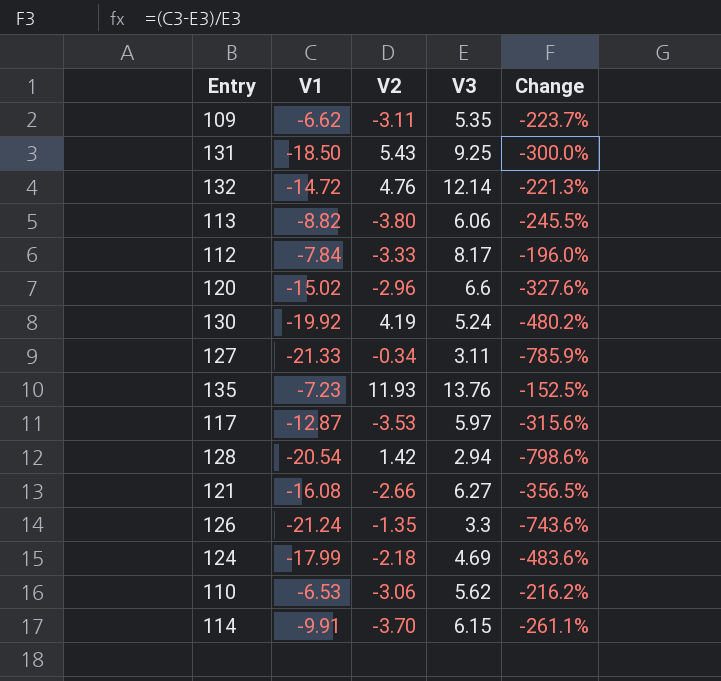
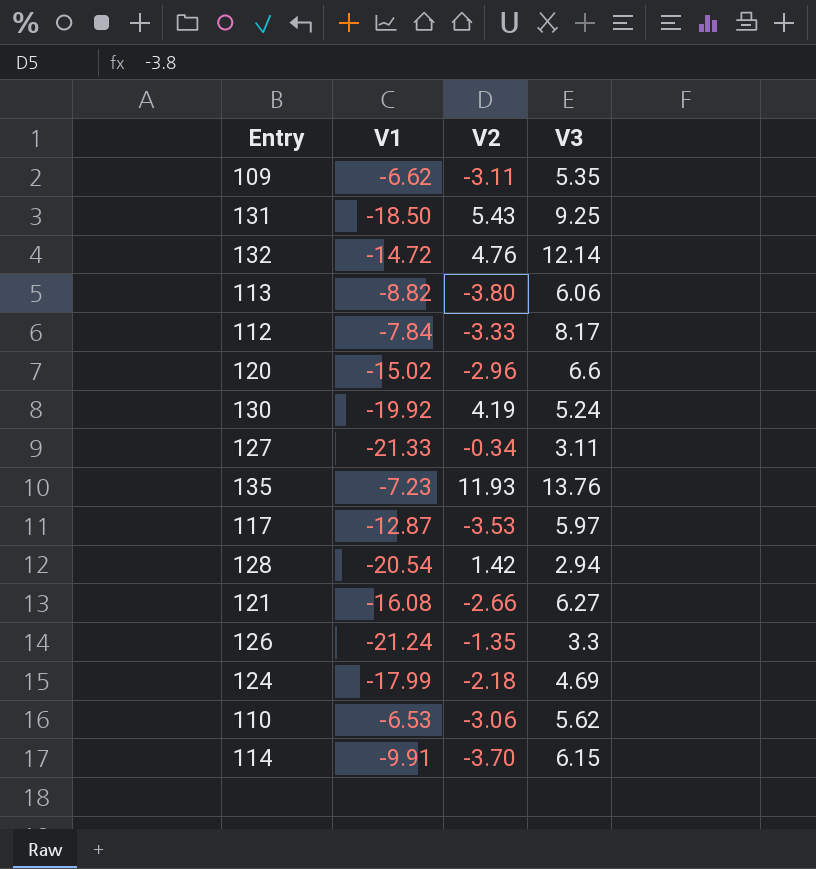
column Change | formula: ([V1] - [V3]) / [V3] -> none

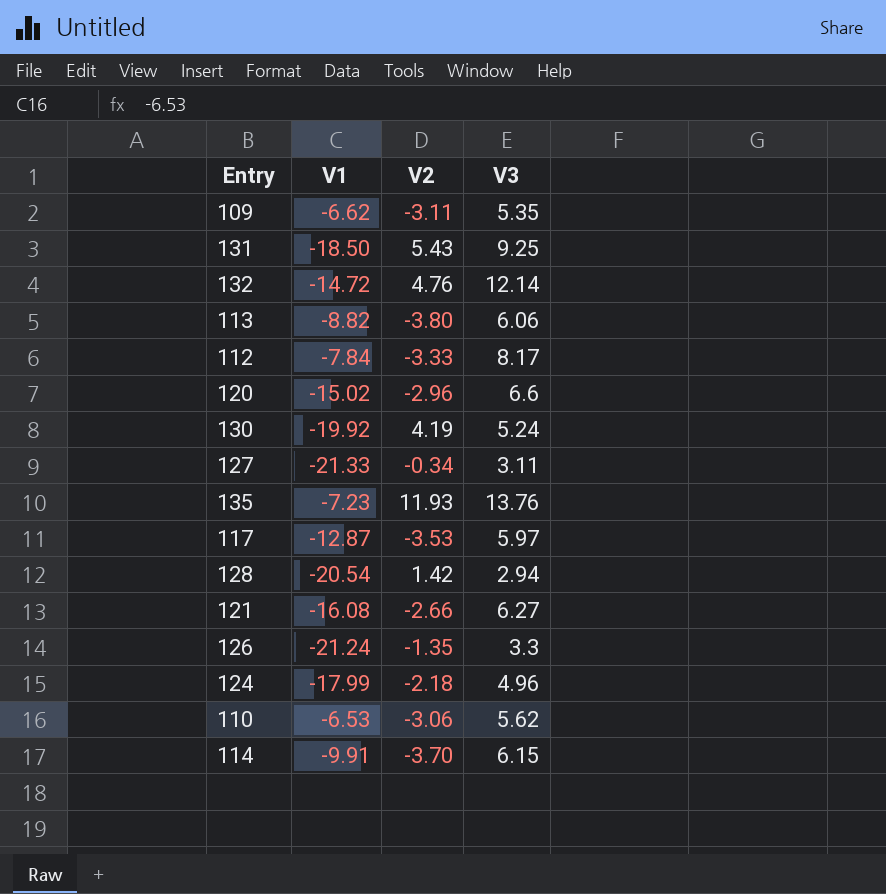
124 | V3: 4.69 -> 4.96

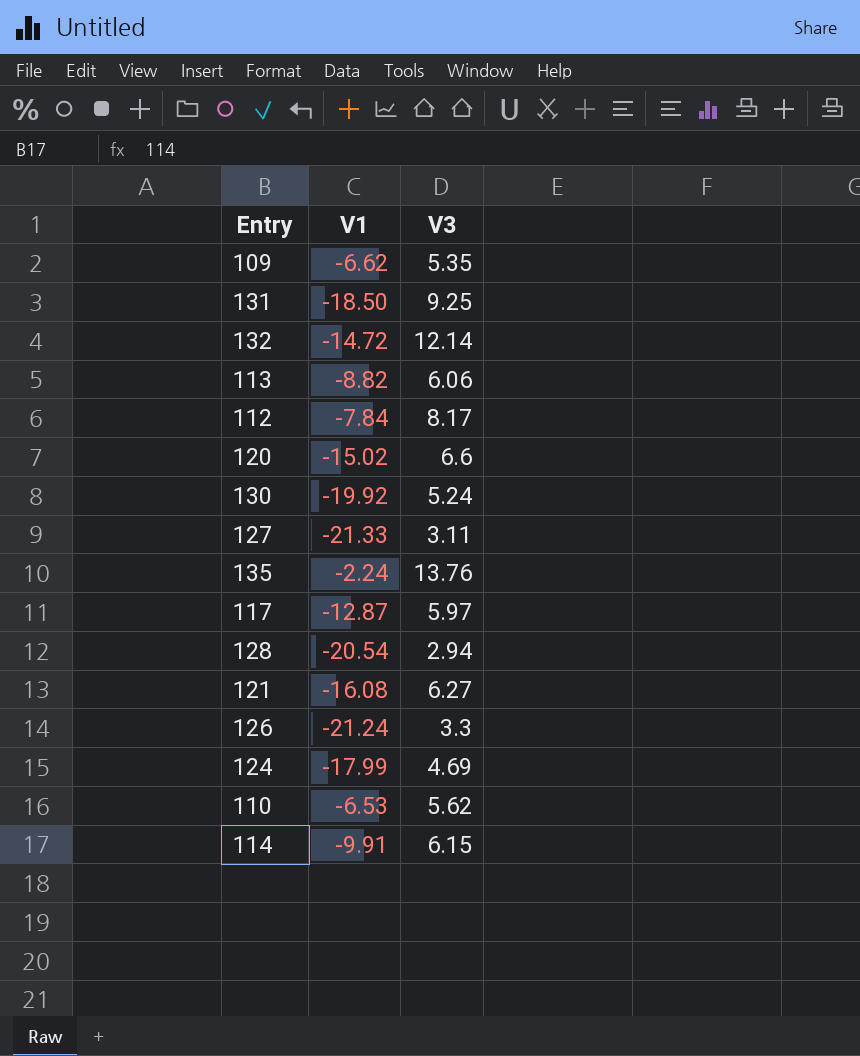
column V2 | position: 3 -> none
135 | V1: -7.23 -> -2.24
124 | V3: 4.96 -> 4.69

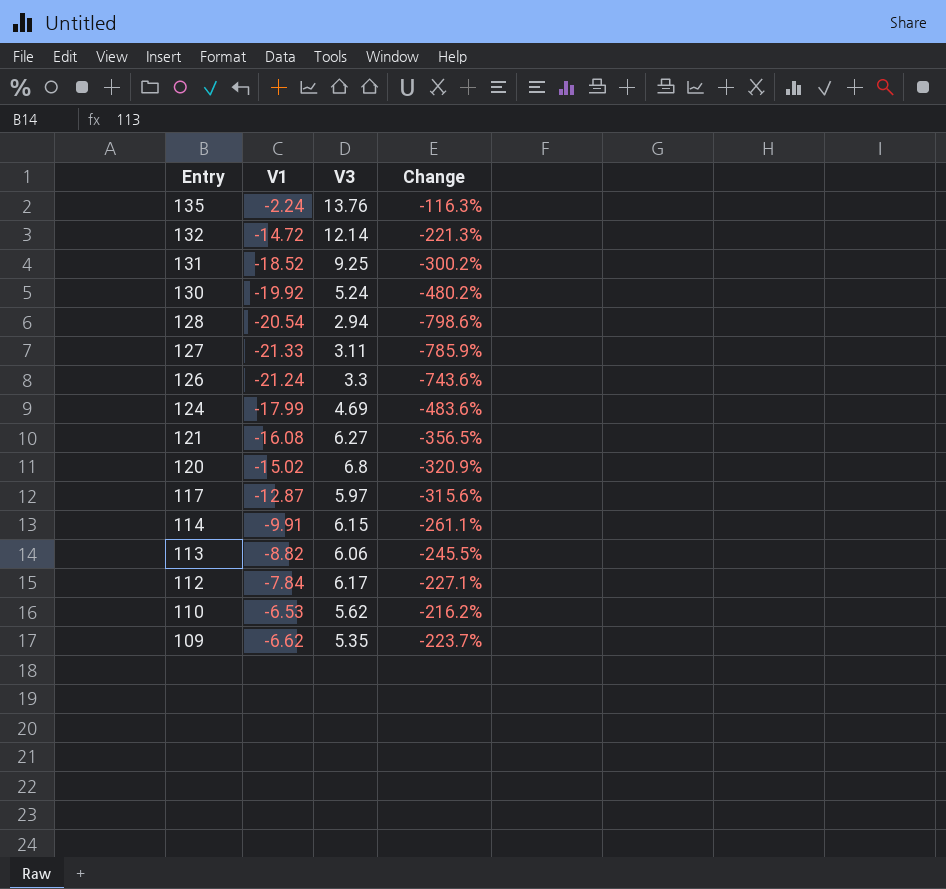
row order: none -> Entry descending
column Change | formula: none -> ([V1] - [V3]) / [V3]
131 | V1: -18.50 -> -18.52
120 | V3: 6.6 -> 6.8
112 | V3: 8.17 -> 6.17

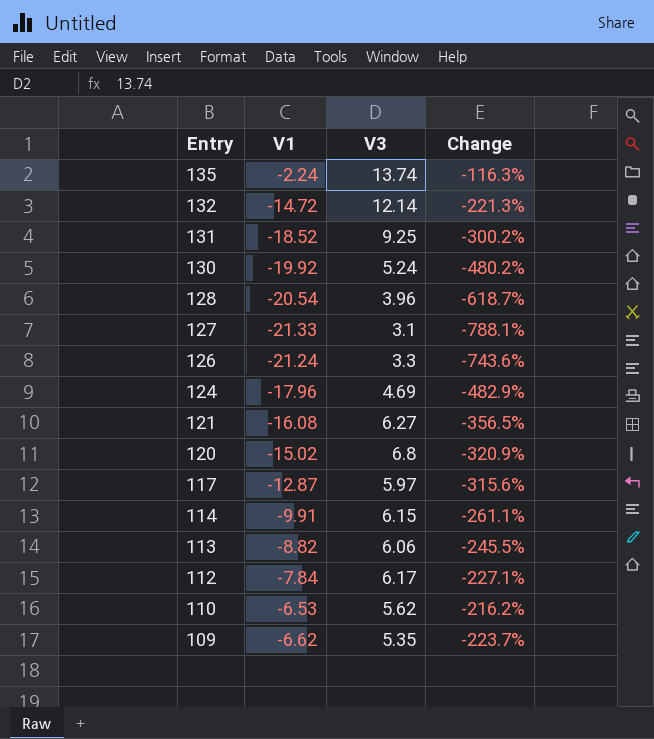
135 | V3: 13.76 -> 13.74
128 | V3: 2.94 -> 3.96
128 | Change: -798.6% -> -618.7%
127 | V3: 3.11 -> 3.1
127 | Change: -785.9% -> -788.1%
124 | V1: -17.99 -> -17.96
124 | Change: -483.6% -> -482.9%

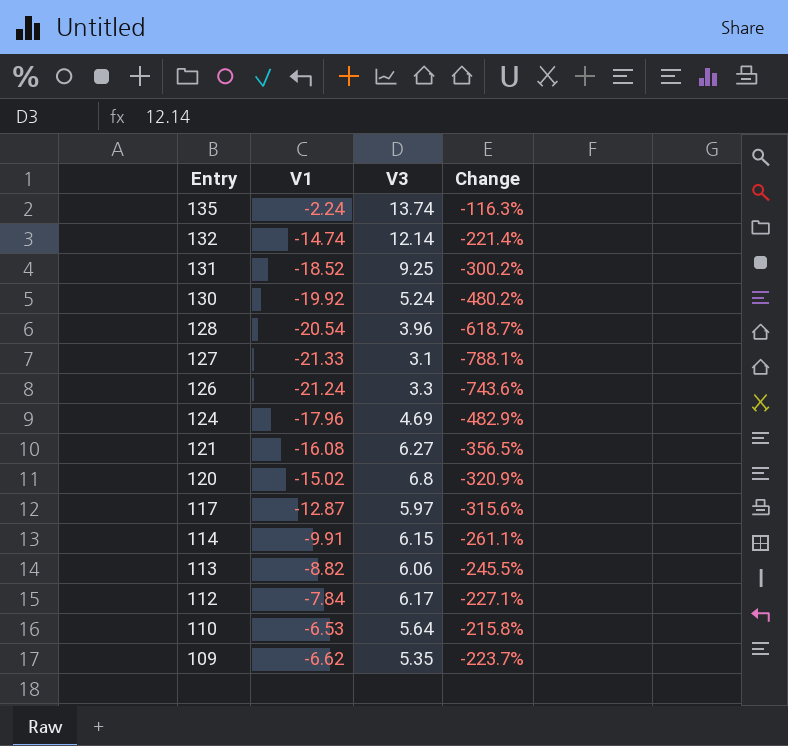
132 | V1: -14.72 -> -14.74
132 | Change: -221.3% -> -221.4%
110 | V3: 5.62 -> 5.64
110 | Change: -216.2% -> -215.8%

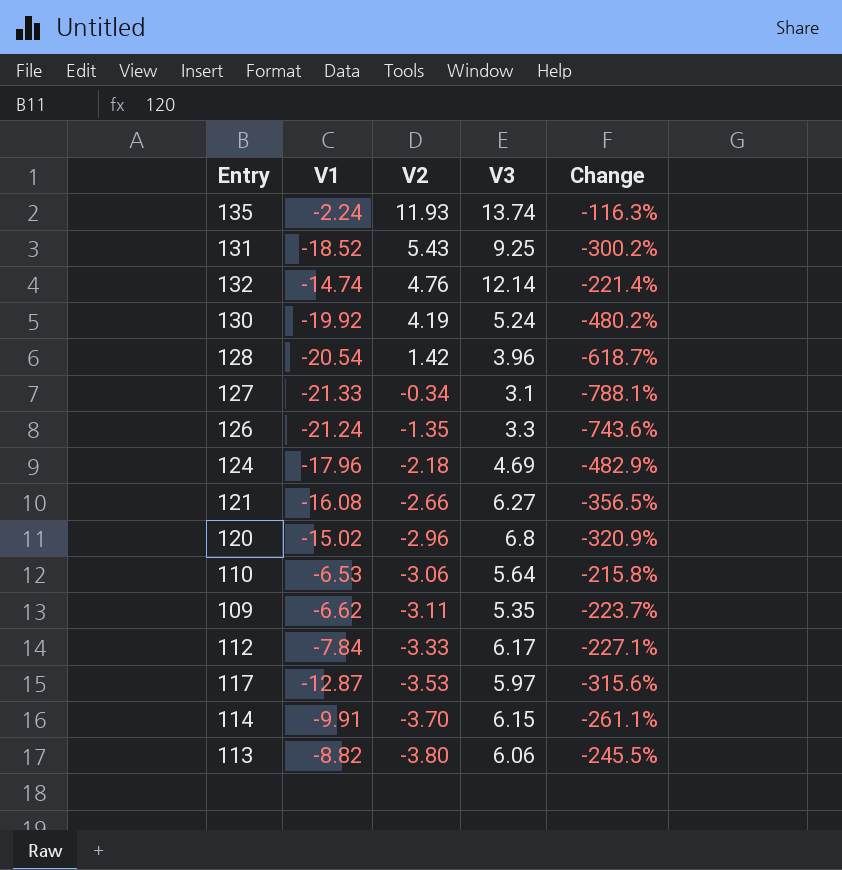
row order: Entry descending -> V2 descending
column V2 | position: none -> 3

